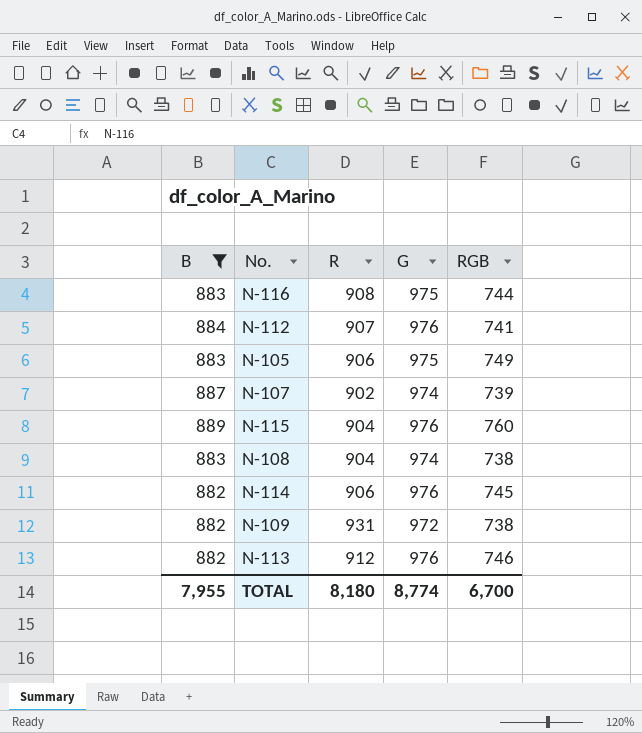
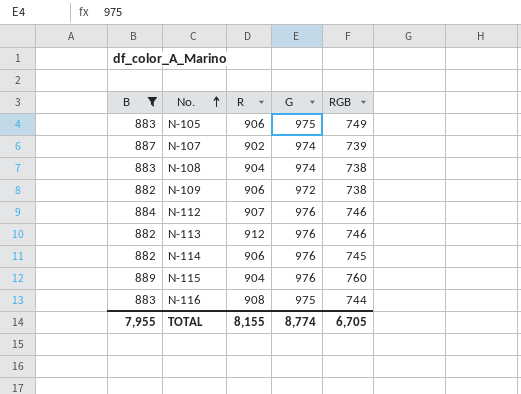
row order: none -> No. ascending
N-109 | R: 931 -> 906
N-112 | RGB: 741 -> 746
TOTAL | R: 8,180 -> 8,155
TOTAL | RGB: 6,700 -> 6,705

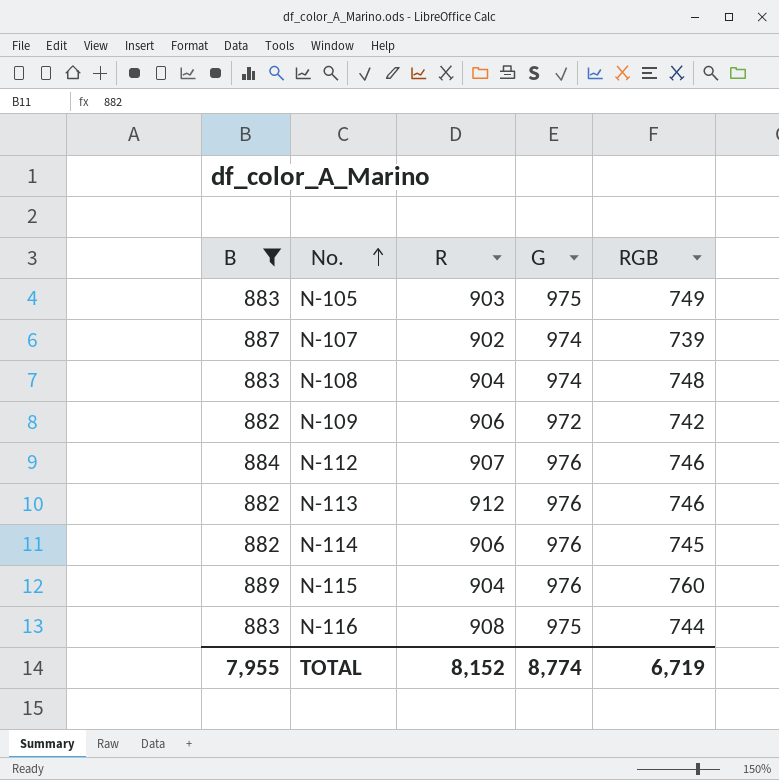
N-105 | R: 906 -> 903
N-108 | RGB: 738 -> 748
N-109 | RGB: 738 -> 742
TOTAL | R: 8,155 -> 8,152
TOTAL | RGB: 6,705 -> 6,719

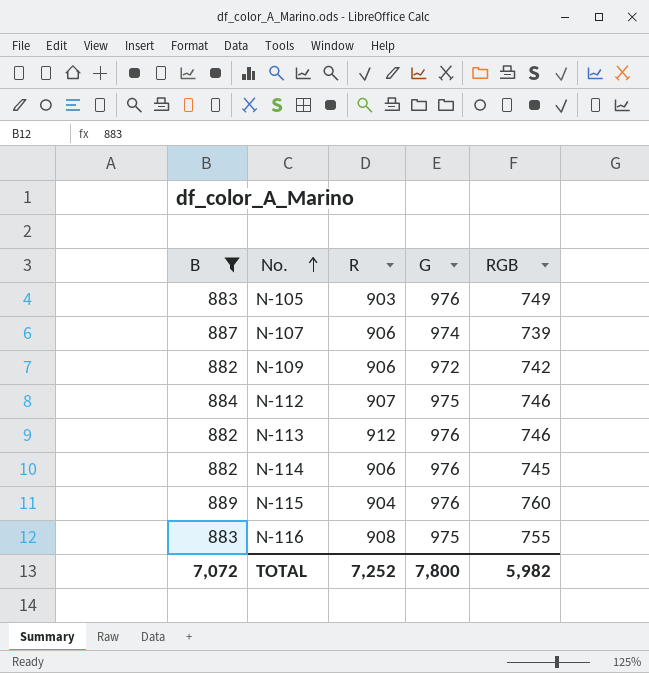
row N-108: 883 | 904 | 974 | 748 -> none
N-105 | G: 975 -> 976
N-107 | R: 902 -> 906
N-112 | G: 976 -> 975
N-116 | RGB: 744 -> 755
TOTAL | B: 7,955 -> 7,072
TOTAL | R: 8,152 -> 7,252
TOTAL | G: 8,774 -> 7,800
TOTAL | RGB: 6,719 -> 5,982

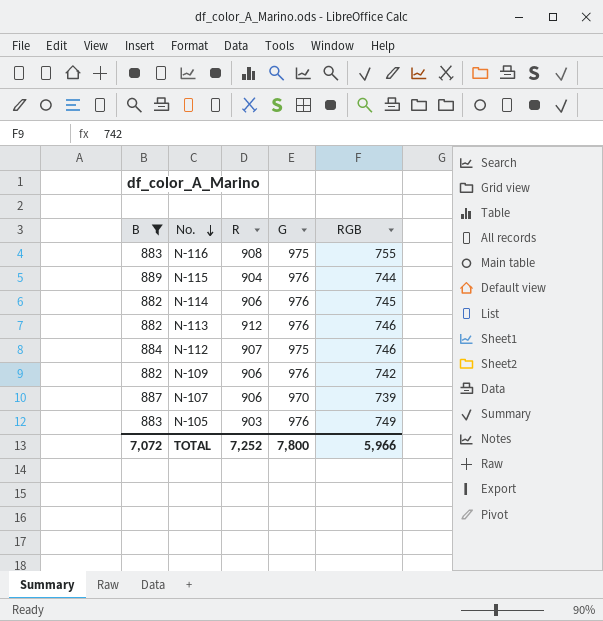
row order: No. ascending -> No. descending
N-115 | RGB: 760 -> 744
N-109 | G: 972 -> 976
N-107 | G: 974 -> 970
TOTAL | RGB: 5,982 -> 5,966

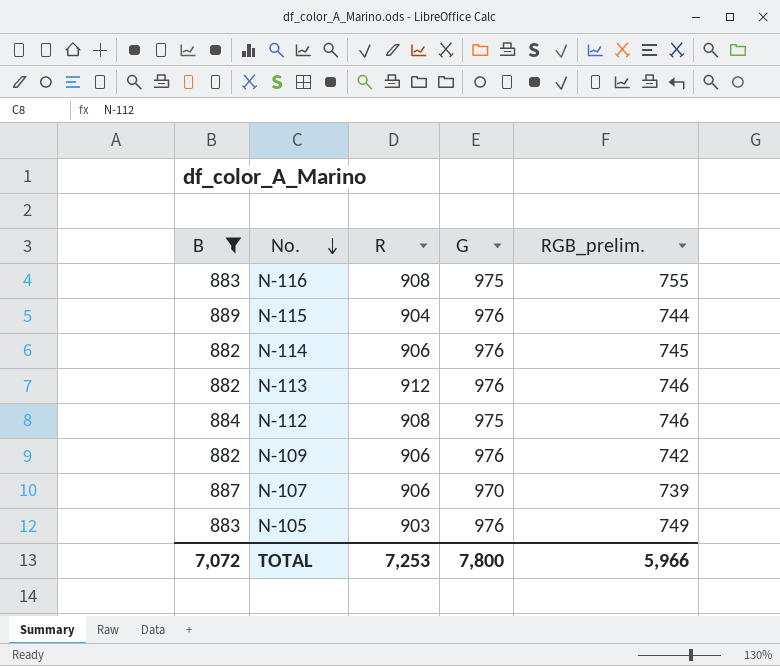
column name: RGB -> RGB_prelim.
N-112 | R: 907 -> 908
TOTAL | R: 7,252 -> 7,253

